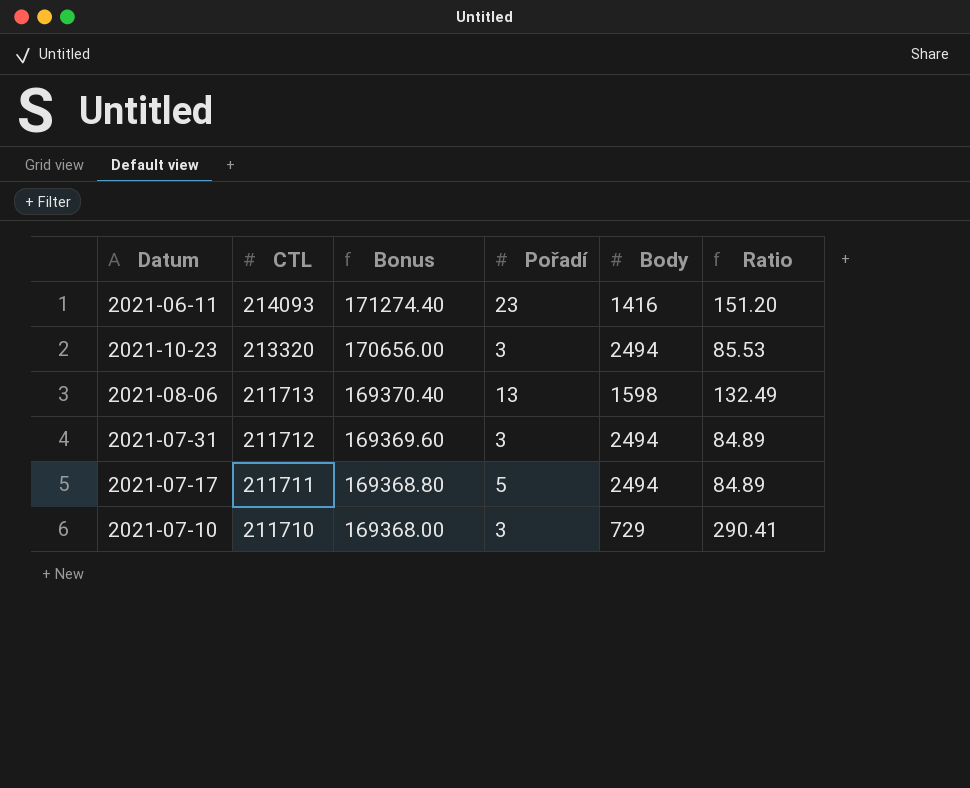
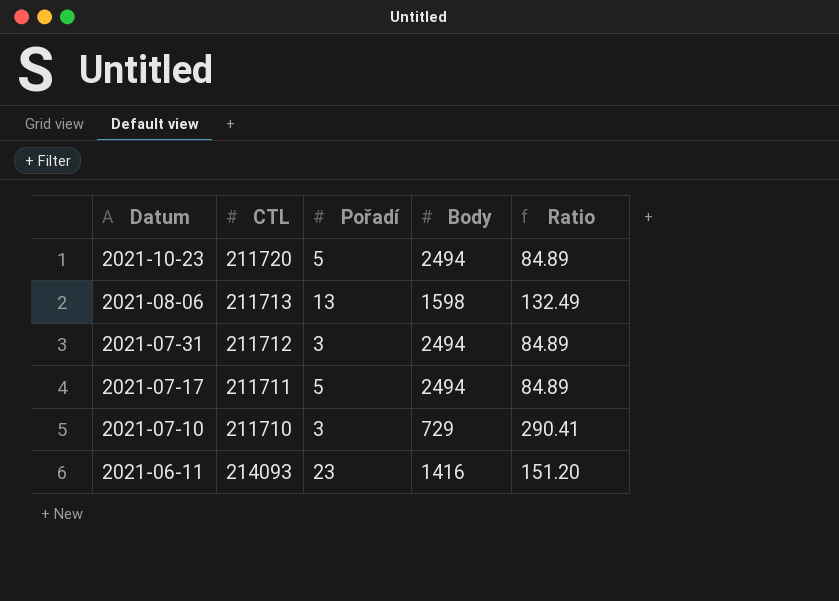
row order: CTL descending -> Datum descending
column Bonus | formula: [CTL] * 0.8 -> none
2021-10-23 | CTL: 213320 -> 211720
2021-10-23 | Pořadí: 3 -> 5
2021-10-23 | Ratio: 85.53 -> 84.89

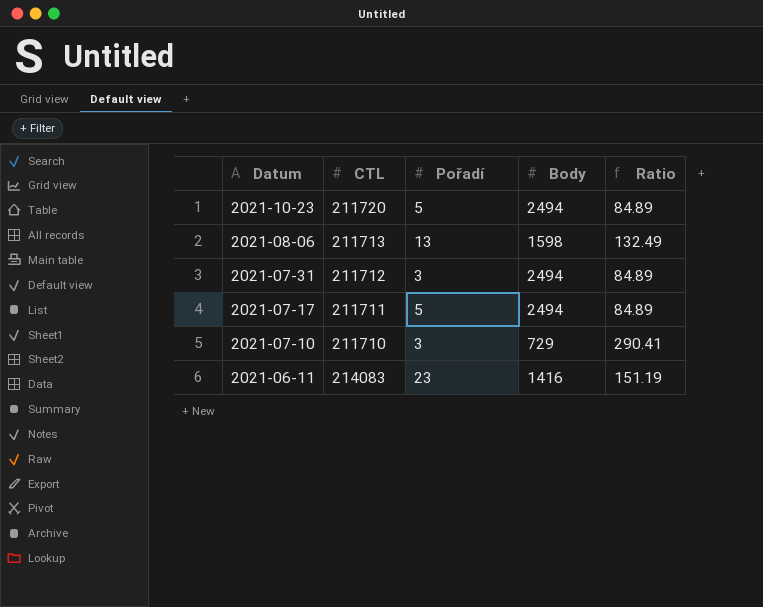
2021-06-11 | CTL: 214093 -> 214083
2021-06-11 | Ratio: 151.20 -> 151.19

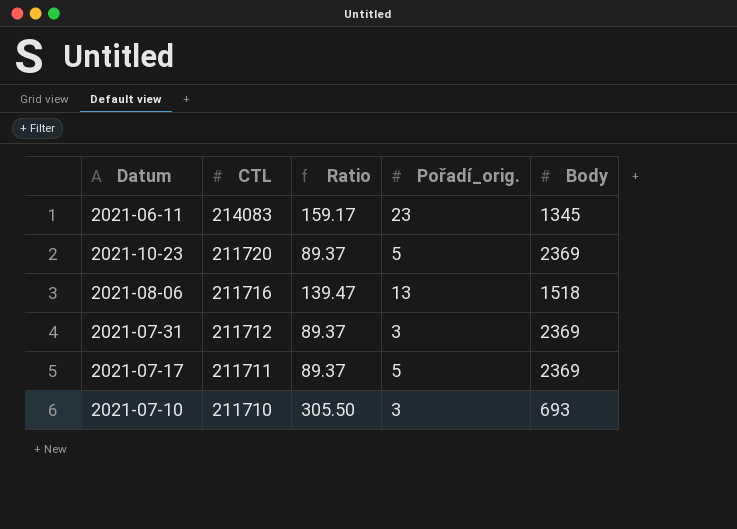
row order: Datum descending -> CTL descending
column Ratio | position: 5 -> 3
column name: Pořadí -> Pořadí_orig.
2021-06-11 | Ratio: 151.19 -> 159.17
2021-06-11 | Body: 1416 -> 1345
2021-10-23 | Ratio: 84.89 -> 89.37
2021-10-23 | Body: 2494 -> 2369
2021-08-06 | CTL: 211713 -> 211716
2021-08-06 | Ratio: 132.49 -> 139.47
2021-08-06 | Body: 1598 -> 1518
2021-07-31 | Ratio: 84.89 -> 89.37
2021-07-31 | Body: 2494 -> 2369
2021-07-17 | Ratio: 84.89 -> 89.37
2021-07-17 | Body: 2494 -> 2369
2021-07-10 | Ratio: 290.41 -> 305.50
2021-07-10 | Body: 729 -> 693

